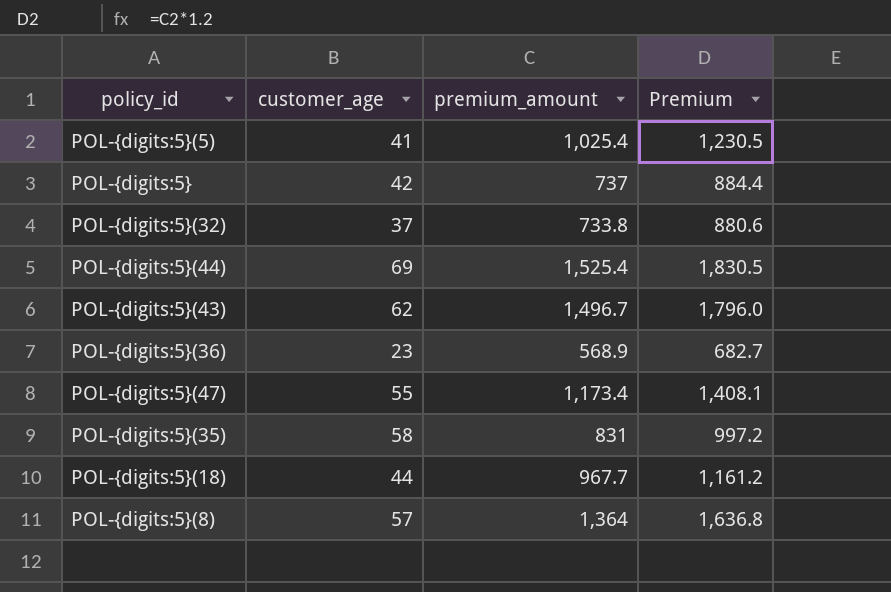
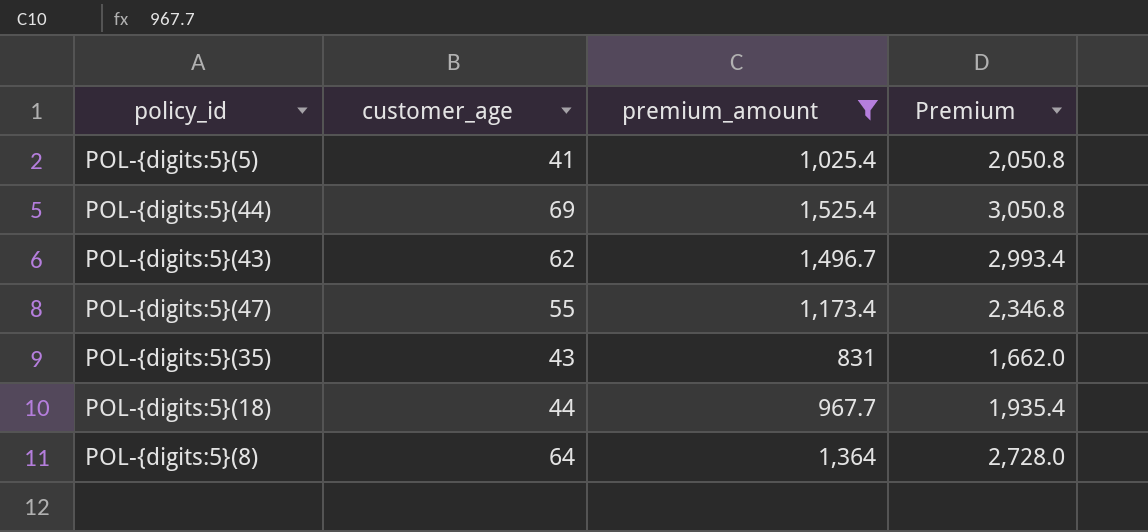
filter: none -> premium_amount >= 831
column Premium | formula: [premium_amount] * 1.2 -> [premium_amount] * 2
POL-{digits:5}(35) | customer_age: 58 -> 43
POL-{digits:5}(8) | customer_age: 57 -> 64

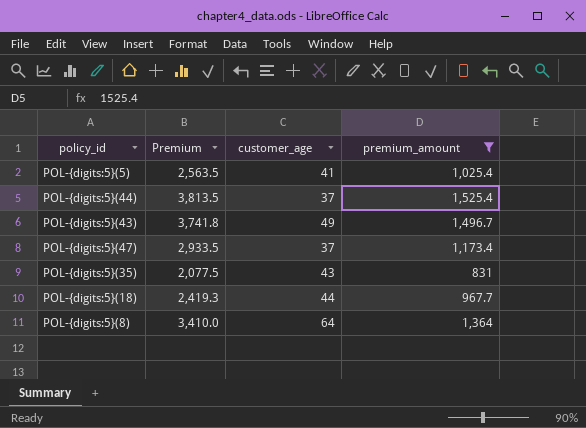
column Premium | formula: [premium_amount] * 2 -> [premium_amount] * 2.5
column Premium | position: 4 -> 2
POL-{digits:5}(44) | customer_age: 69 -> 37
POL-{digits:5}(43) | customer_age: 62 -> 49
POL-{digits:5}(47) | customer_age: 55 -> 37

